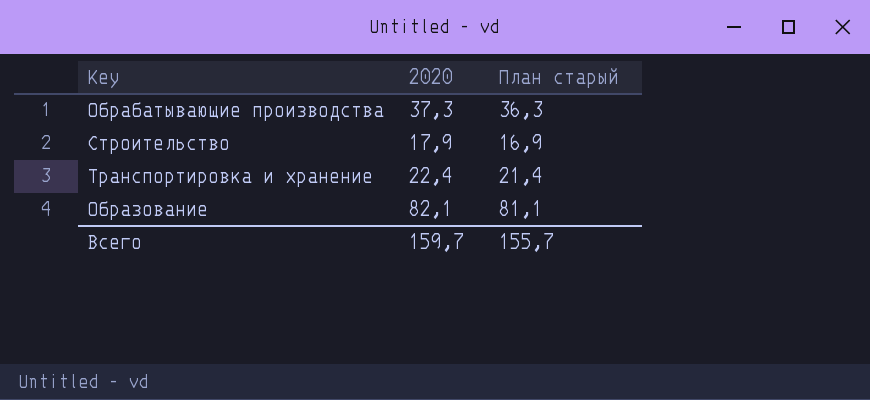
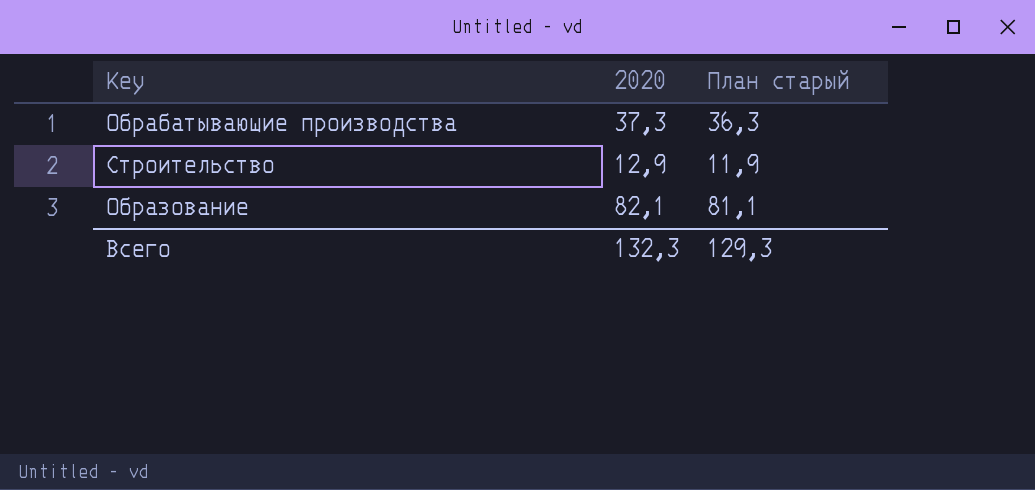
row Транспортировка и хранение: 22,4 | 21,4 -> none
Строительство | 2020: 17,9 -> 12,9
Строительство | План старый: 16,9 -> 11,9
Всего | 2020: 159,7 -> 132,3
Всего | План старый: 155,7 -> 129,3

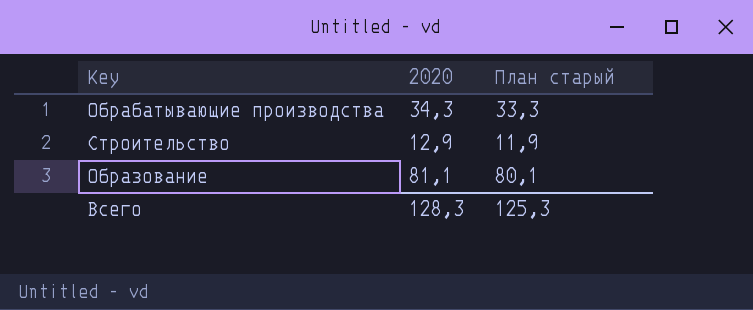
Обрабатывающие производства | 2020: 37,3 -> 34,3
Обрабатывающие производства | План старый: 36,3 -> 33,3
Образование | 2020: 82,1 -> 81,1
Образование | План старый: 81,1 -> 80,1
Всего | 2020: 132,3 -> 128,3
Всего | План старый: 129,3 -> 125,3

